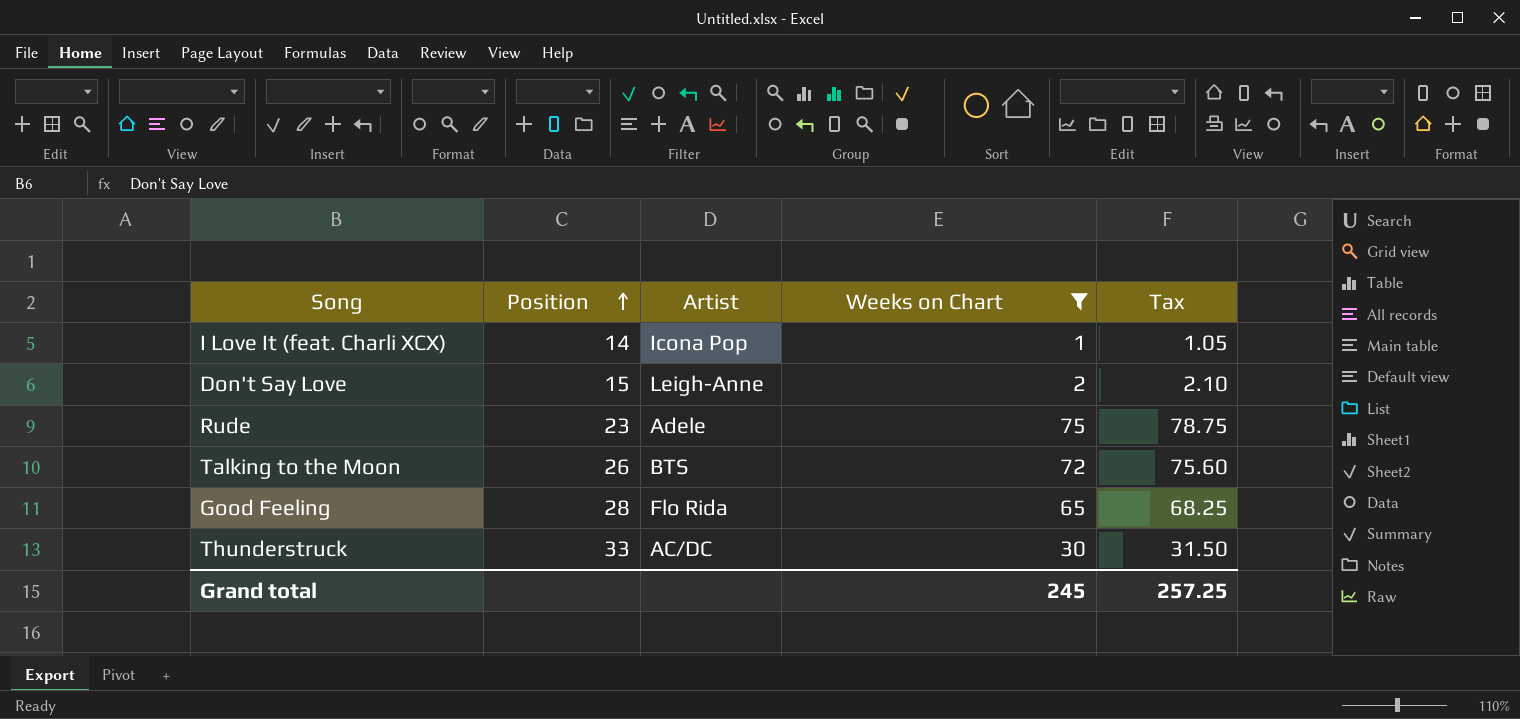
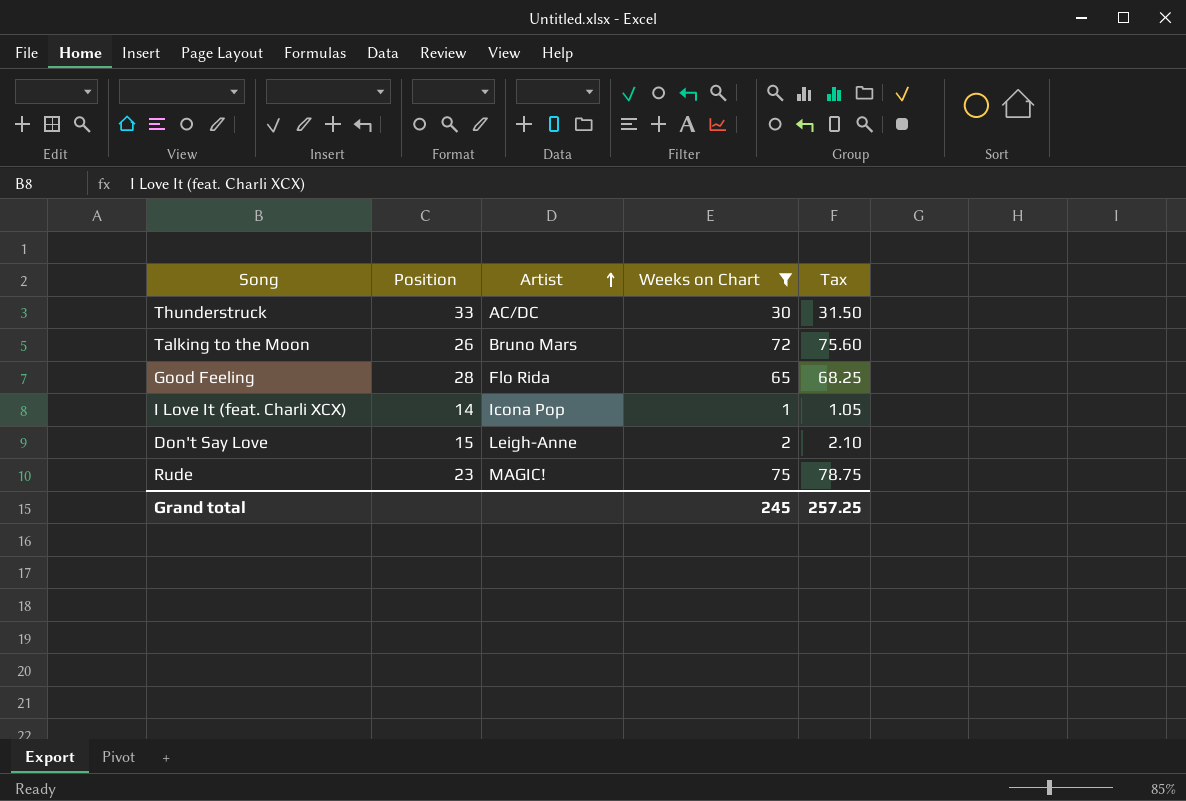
row order: Position ascending -> Artist ascending
Talking to the Moon | Artist: BTS -> Bruno Mars
Rude | Artist: Adele -> MAGIC!

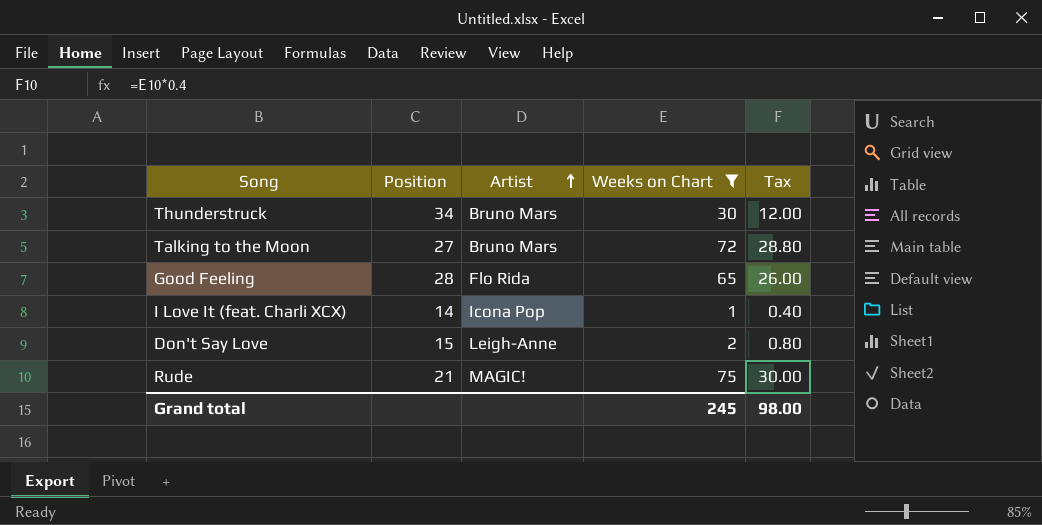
column Tax | formula: [Weeks on Chart] * 1.05 -> [Weeks on Chart] * 0.4
Thunderstruck | Position: 33 -> 34
Thunderstruck | Artist: AC/DC -> Bruno Mars
Talking to the Moon | Position: 26 -> 27
Rude | Position: 23 -> 21
Grand total | Tax: 257.25 -> 98.00

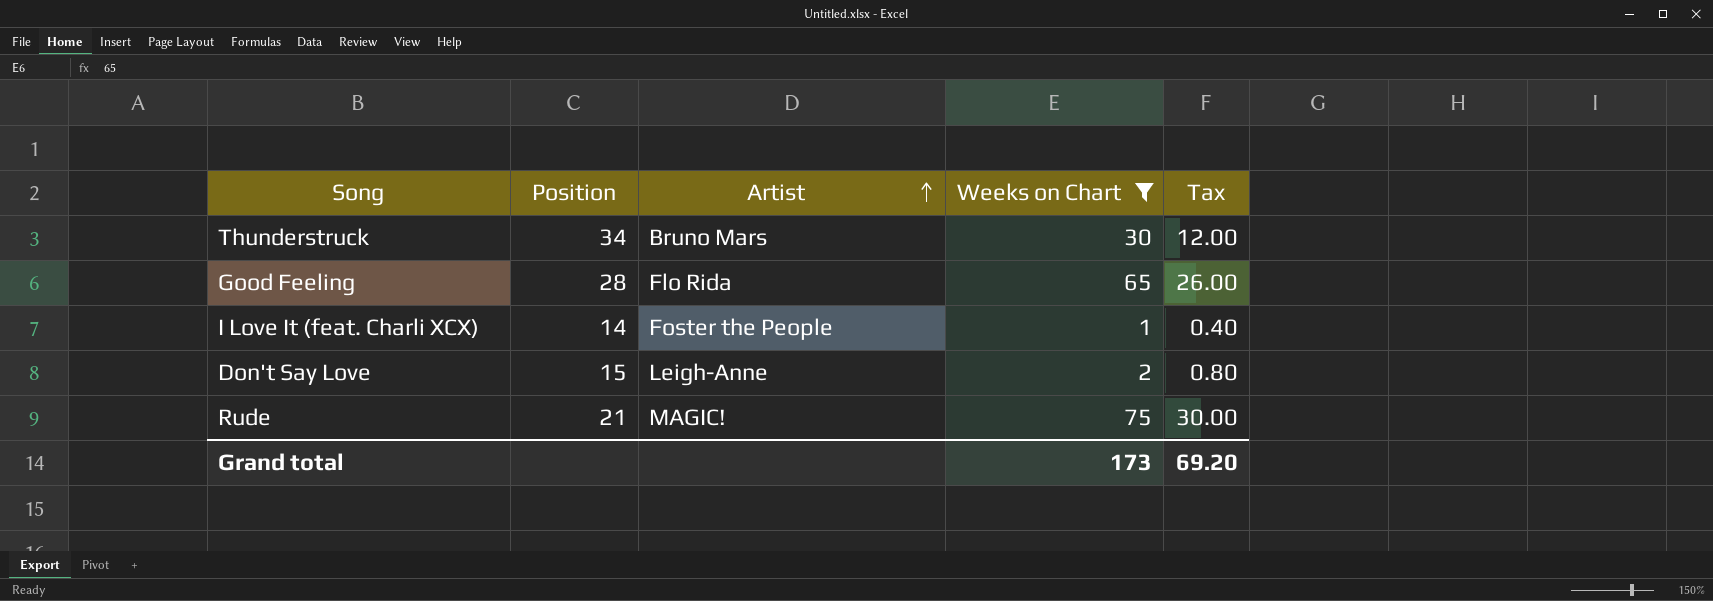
row Talking to the Moon: 27 | Bruno Mars | 72 | 28.80 -> none
I Love It (feat. Charli XCX) | Artist: Icona Pop -> Foster the People
Grand total | Weeks on Chart: 245 -> 173
Grand total | Tax: 98.00 -> 69.20

